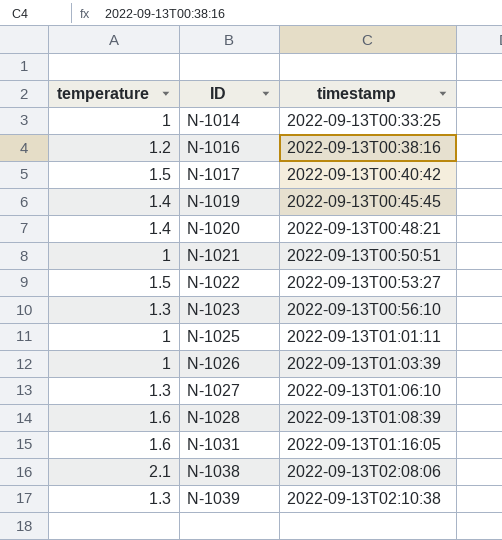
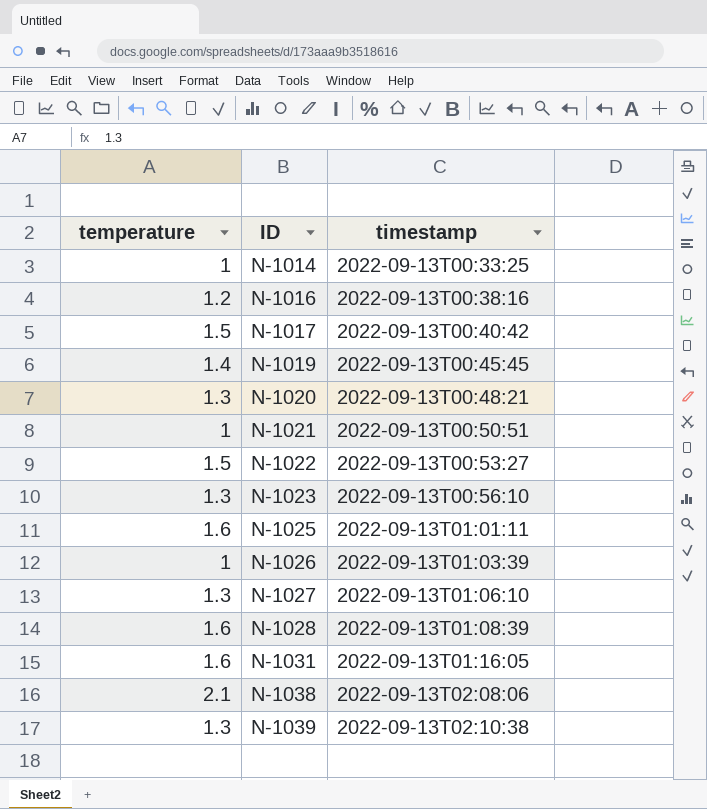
N-1020 | temperature: 1.4 -> 1.3
N-1025 | temperature: 1 -> 1.6

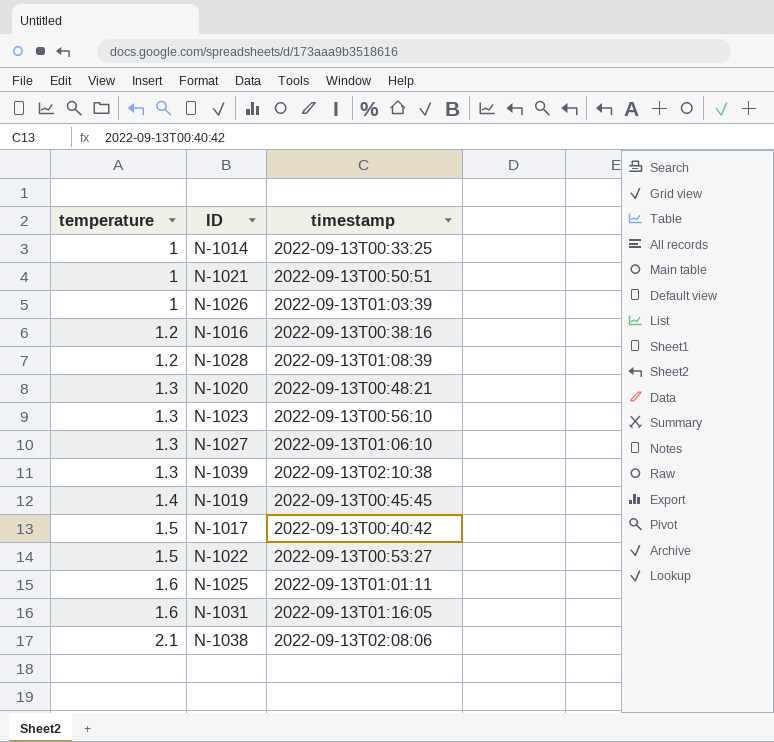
row order: ID ascending -> temperature ascending
N-1028 | temperature: 1.6 -> 1.2

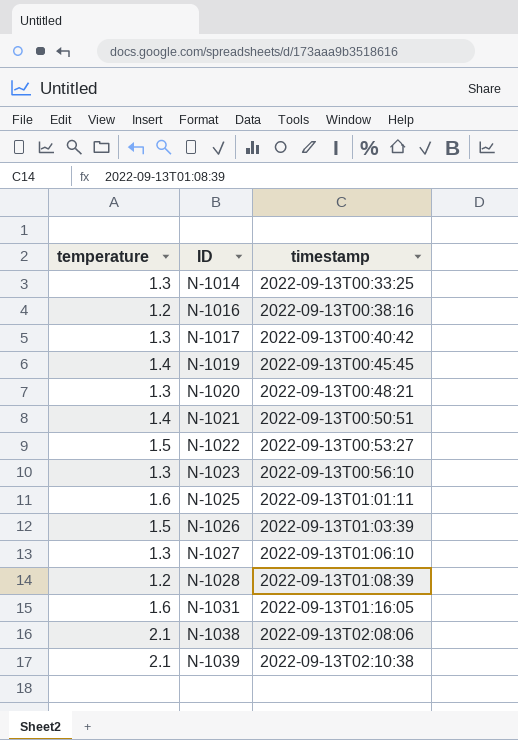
row order: temperature ascending -> ID ascending
N-1014 | temperature: 1 -> 1.3
N-1017 | temperature: 1.5 -> 1.3
N-1021 | temperature: 1 -> 1.4
N-1026 | temperature: 1 -> 1.5
N-1039 | temperature: 1.3 -> 2.1

